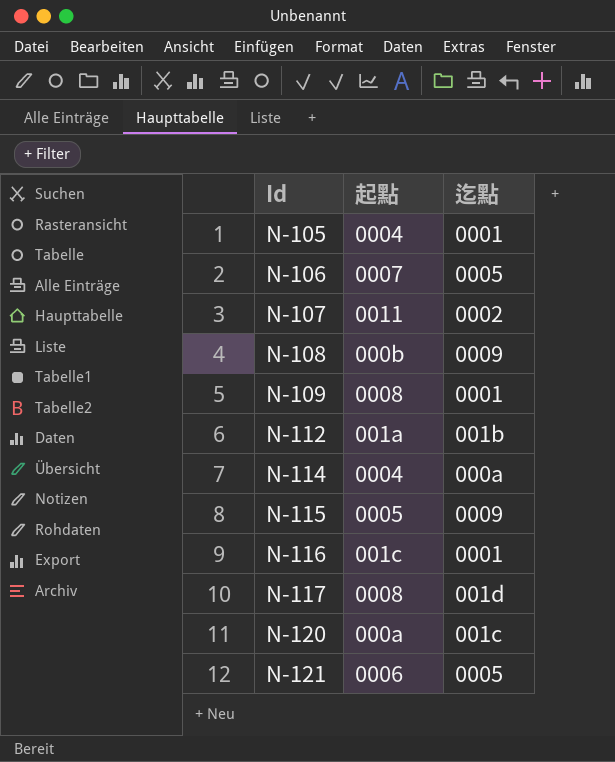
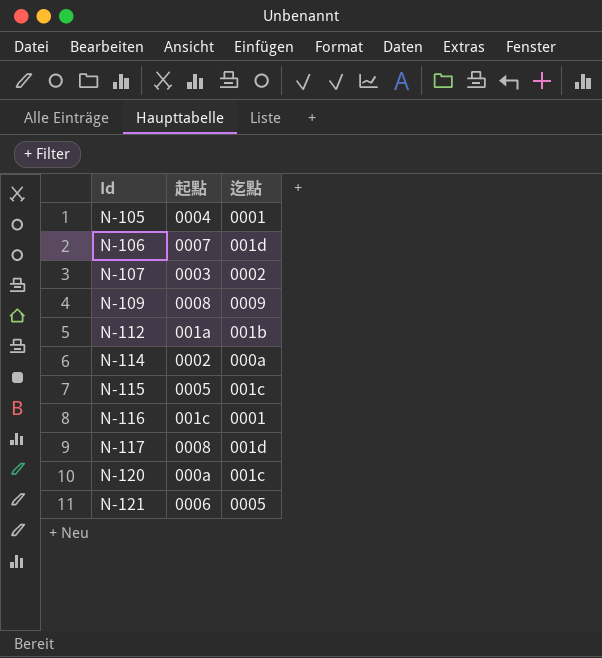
row N-108: 000b | 0009 -> none
N-106 | 迄點: 0005 -> 001d
N-107 | 起點: 0011 -> 0003
N-109 | 迄點: 0001 -> 0009
N-114 | 起點: 0004 -> 0002
N-115 | 迄點: 0009 -> 001c

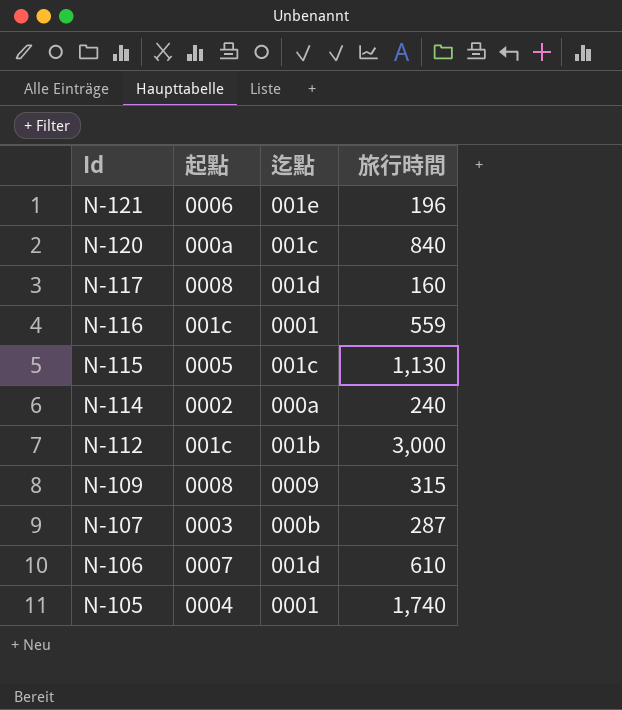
row order: Id ascending -> Id descending
column 旅行時間 | position: none -> 4
N-121 | 迄點: 0005 -> 001e
N-112 | 起點: 001a -> 001c
N-107 | 迄點: 0002 -> 000b

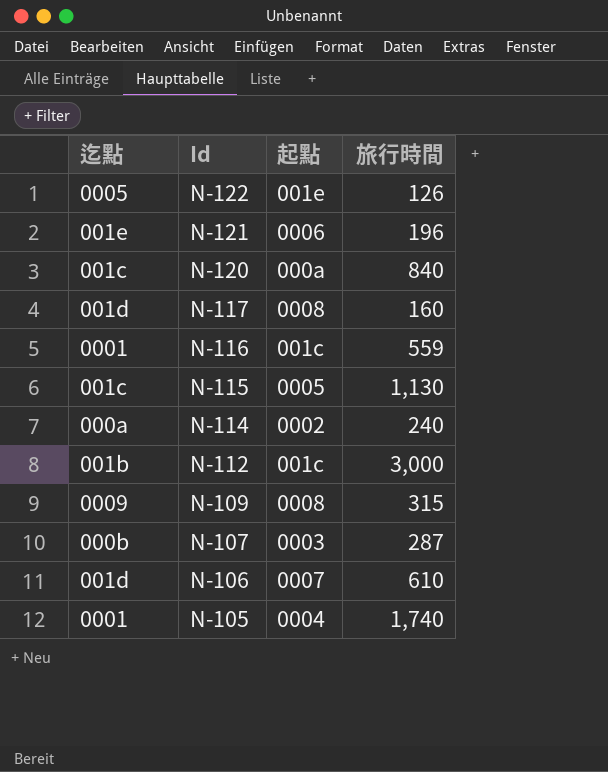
column 迄點 | position: 3 -> 1
row N-122: none -> 0005 | 001e | 126

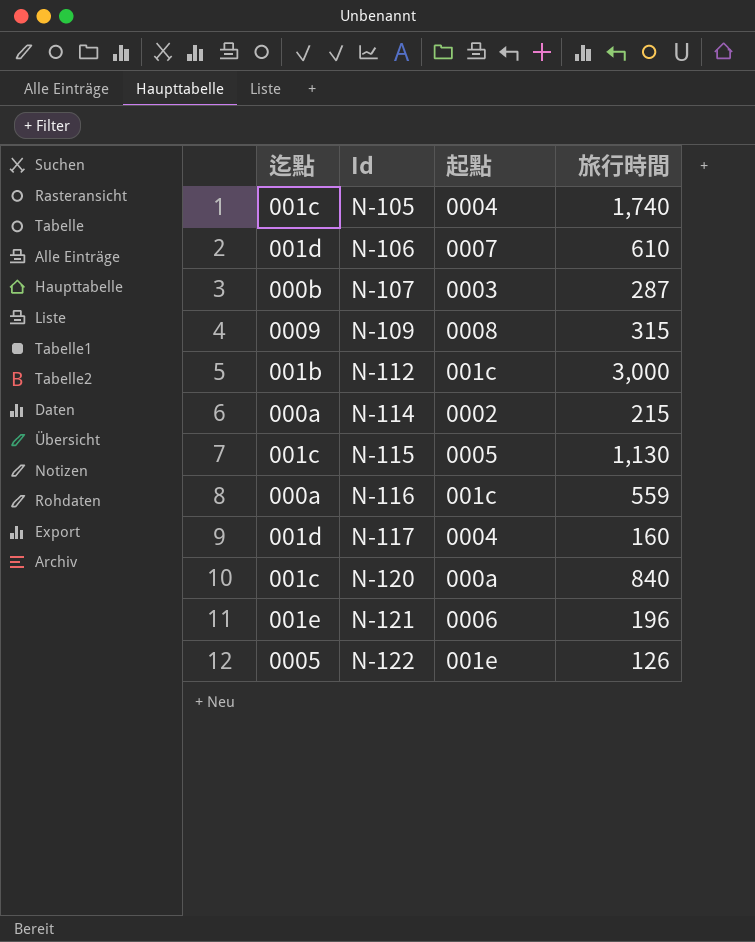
row order: Id descending -> Id ascending
N-105 | 迄點: 0001 -> 001c
N-114 | 旅行時間: 240 -> 215
N-116 | 迄點: 0001 -> 000a
N-117 | 起點: 0008 -> 0004

